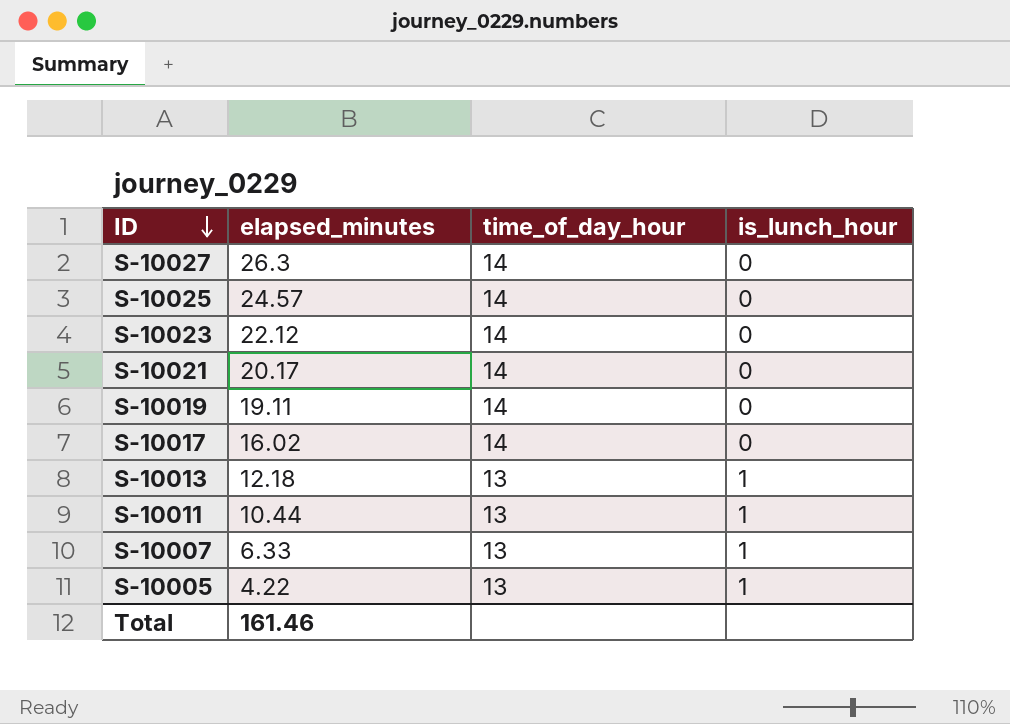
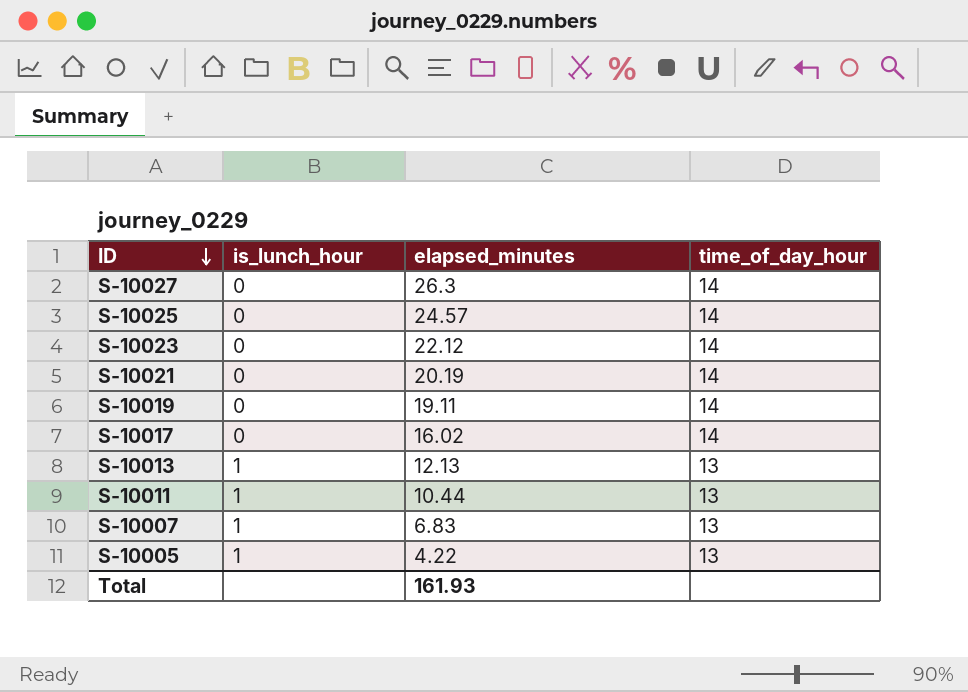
column is_lunch_hour | position: 4 -> 2
S-10021 | elapsed_minutes: 20.17 -> 20.19
S-10013 | elapsed_minutes: 12.18 -> 12.13
S-10007 | elapsed_minutes: 6.33 -> 6.83
Total | elapsed_minutes: 161.46 -> 161.93

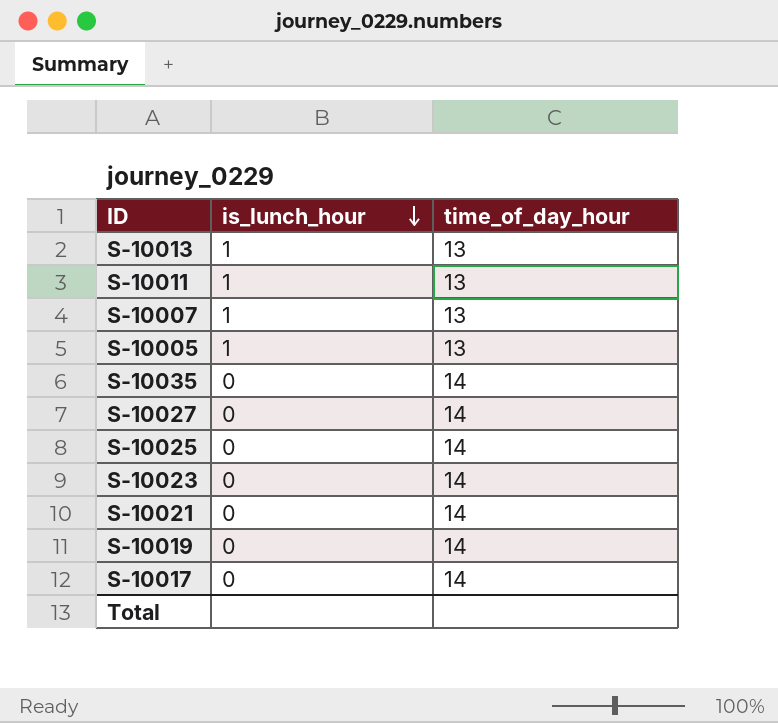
row order: ID descending -> is_lunch_hour descending
column elapsed_minutes | position: 3 -> none
row S-10035: none -> 0 | 14

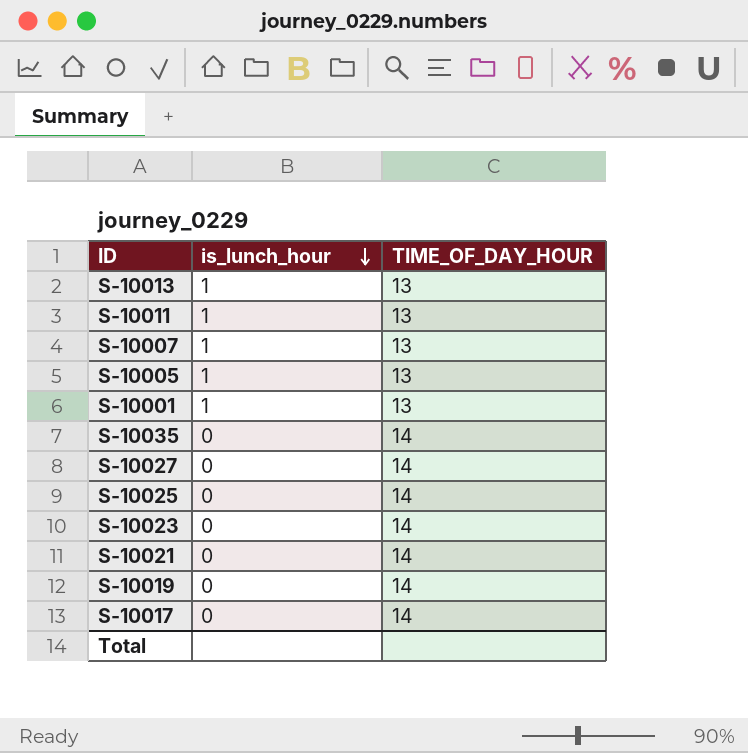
column name: time_of_day_hour -> TIME_OF_DAY_HOUR
row S-10001: none -> 1 | 13

